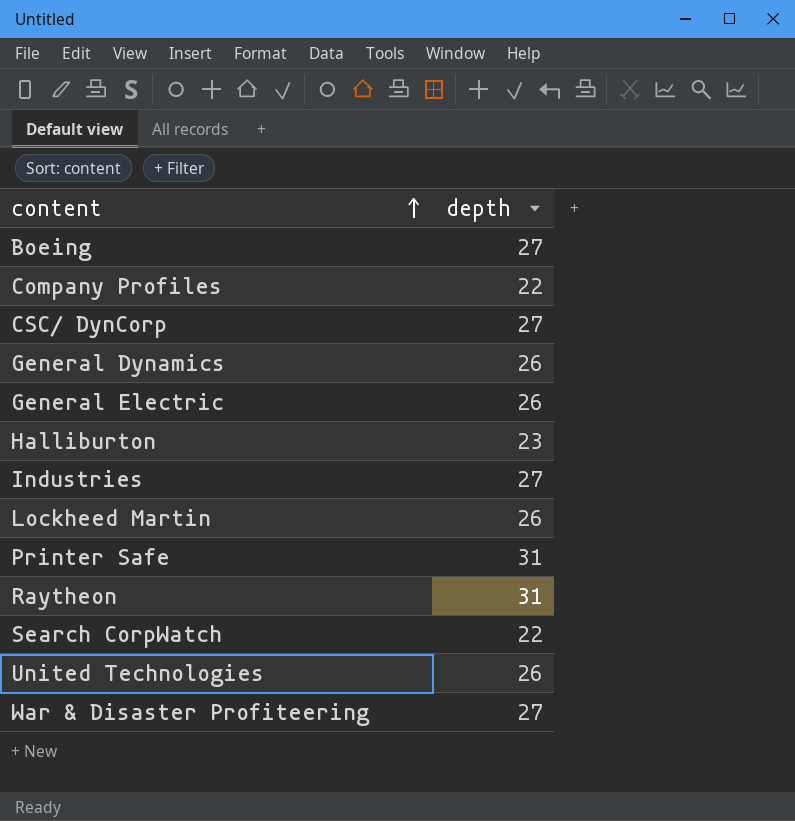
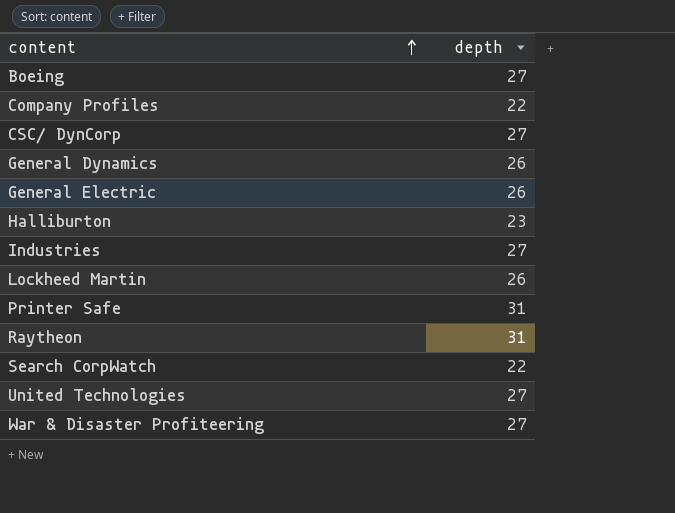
United Technologies | depth: 26 -> 27

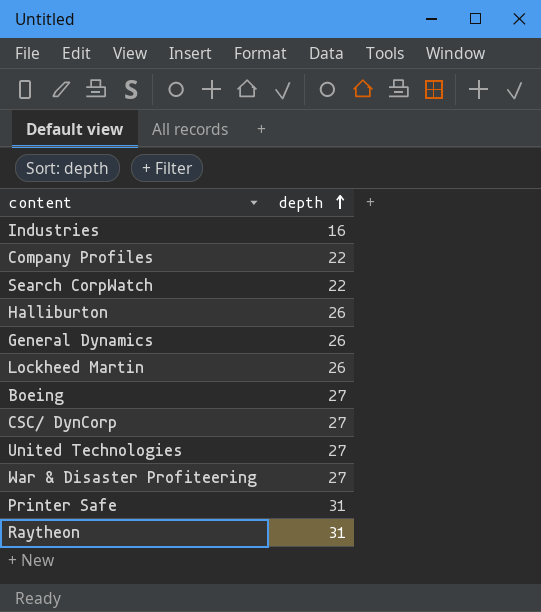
row order: content ascending -> depth ascending
row General Electric: 26 -> none
Industries | depth: 27 -> 16
Halliburton | depth: 23 -> 26

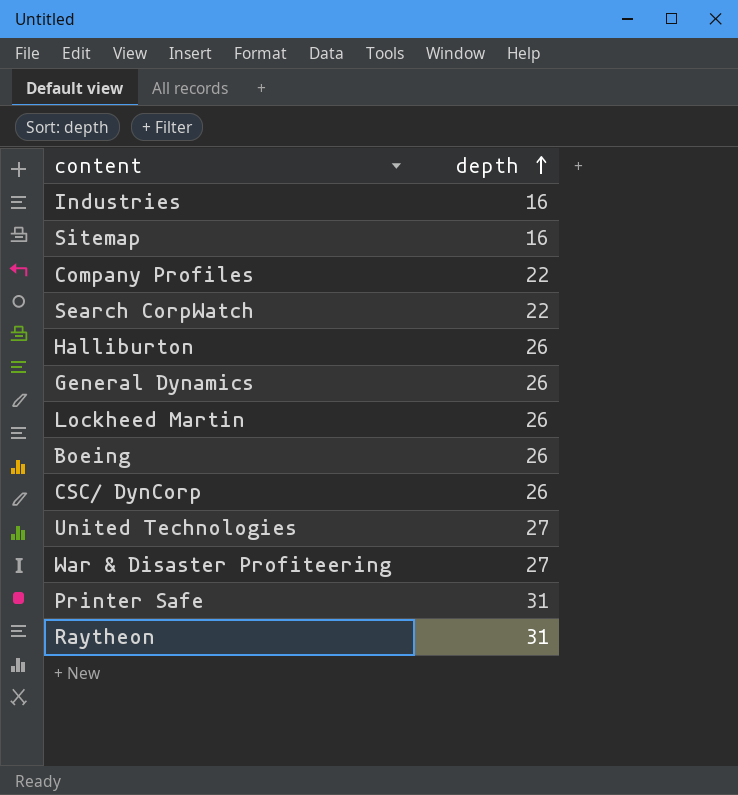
row Sitemap: none -> 16
Boeing | depth: 27 -> 26
CSC/ DynCorp | depth: 27 -> 26

